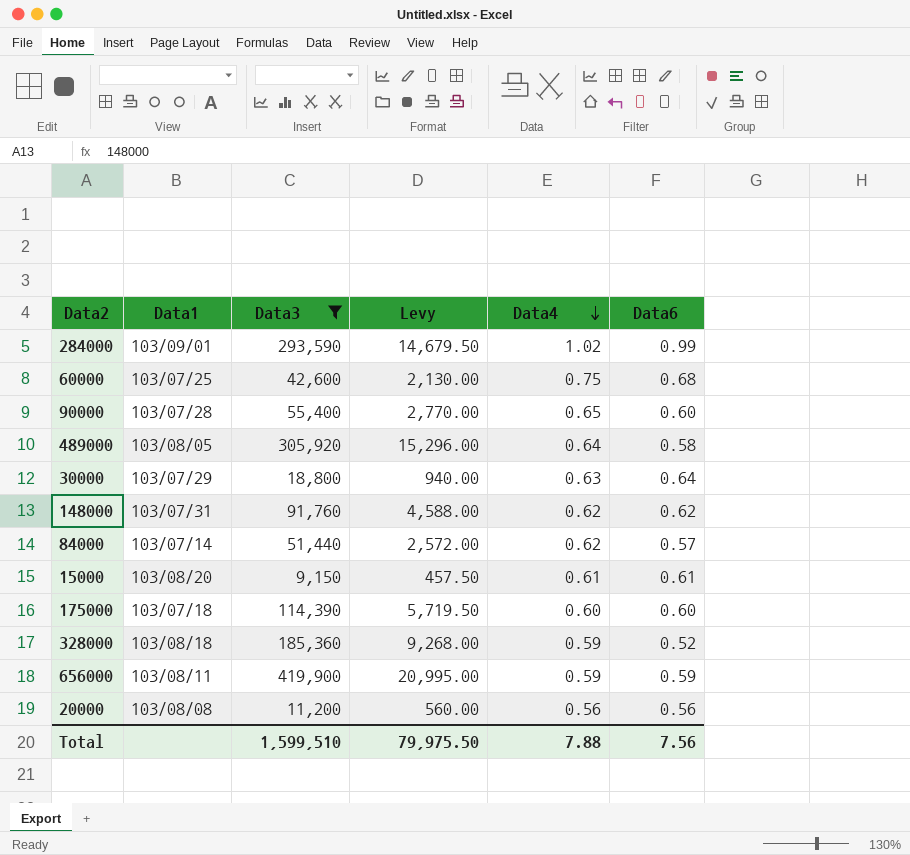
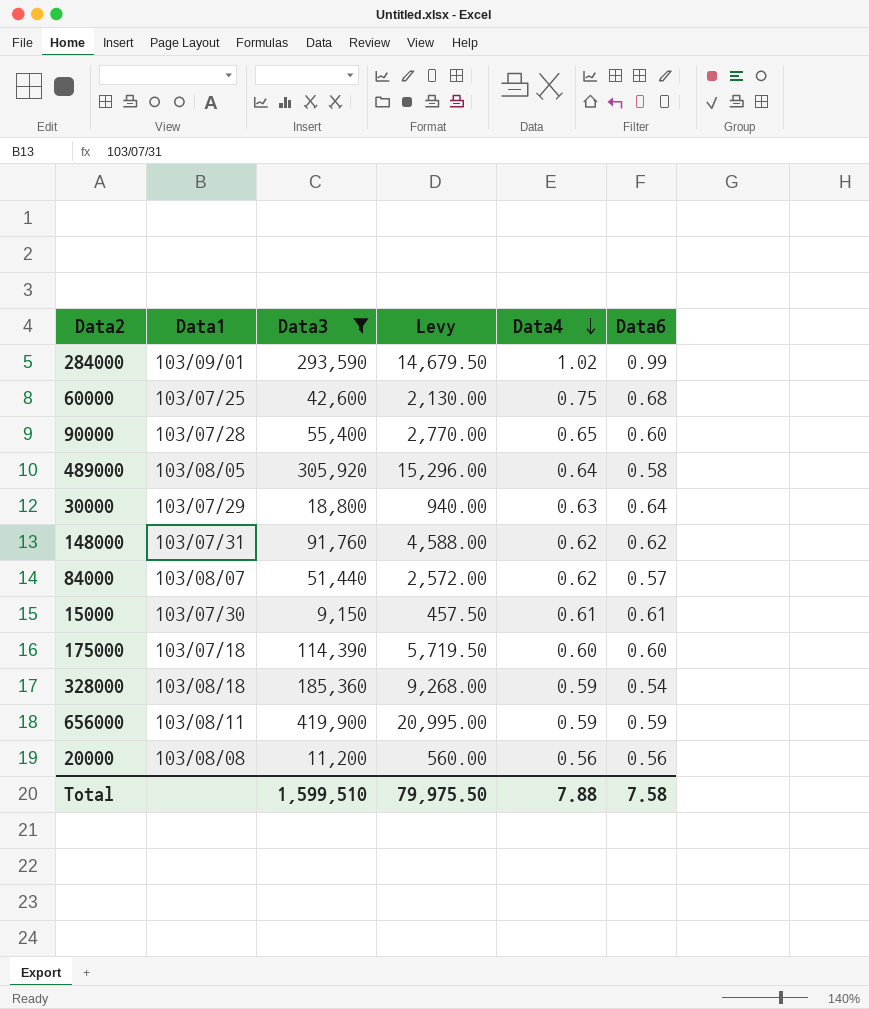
84000 | Data1: 103/07/14 -> 103/08/07
15000 | Data1: 103/08/20 -> 103/07/30
328000 | Data6: 0.52 -> 0.54
Total | Data6: 7.56 -> 7.58

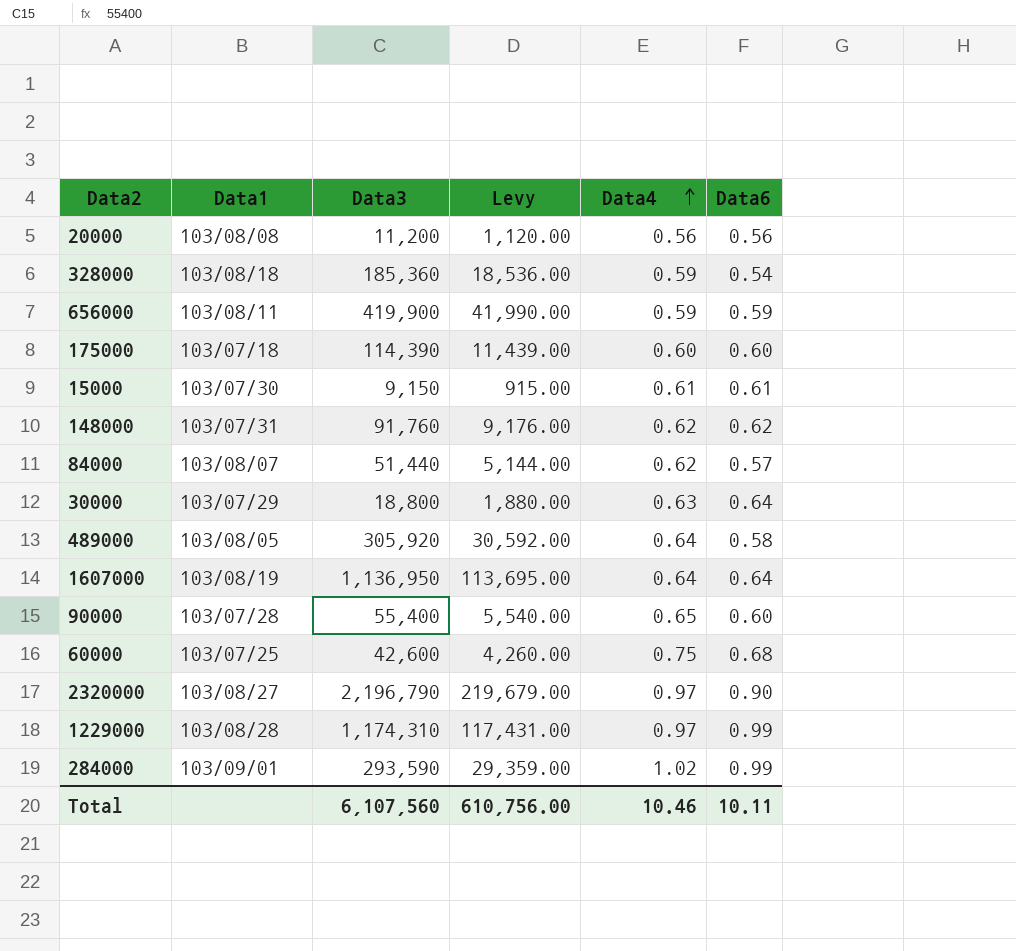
filter: Data3 <= 419,900 -> none
row order: Data4 descending -> Data4 ascending
column Levy | formula: [Data3] * 0.05 -> [Data3] * 0.1
Total | Data3: 1,599,510 -> 6,107,560
Total | Levy: 79,975.50 -> 610,756.00
Total | Data4: 7.88 -> 10.46
Total | Data6: 7.58 -> 10.11

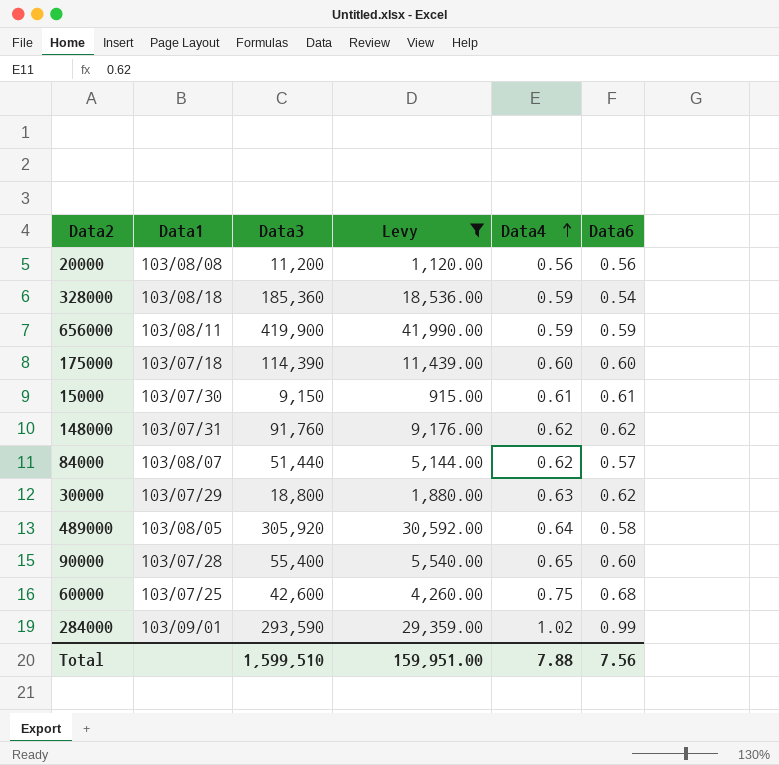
filter: none -> Levy <= 41,990.00
30000 | Data6: 0.64 -> 0.62
Total | Data3: 6,107,560 -> 1,599,510
Total | Levy: 610,756.00 -> 159,951.00
Total | Data4: 10.46 -> 7.88
Total | Data6: 10.11 -> 7.56

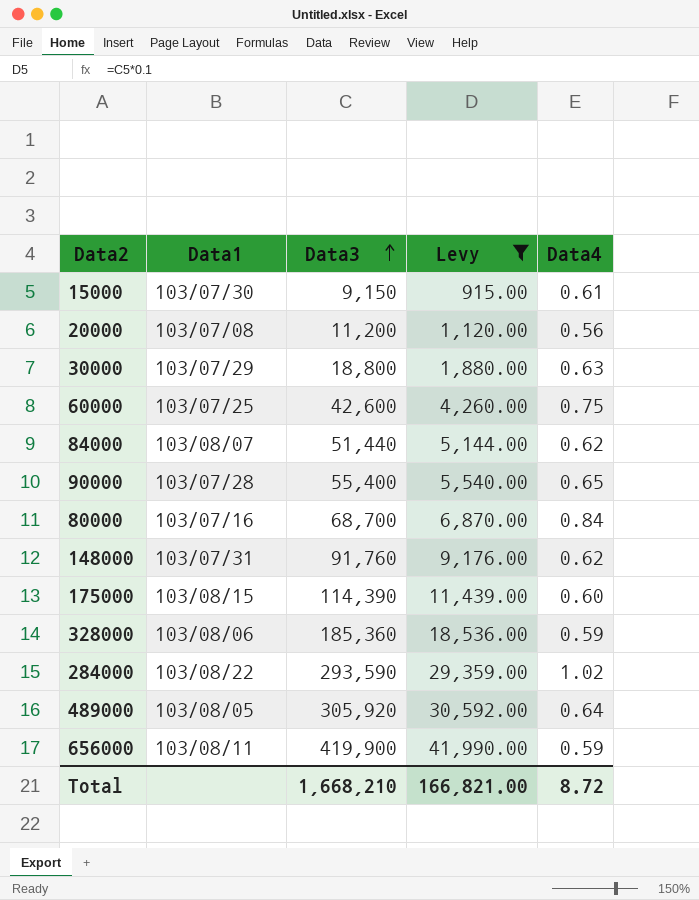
row order: Data4 ascending -> Data3 ascending
column Data6 | position: 6 -> none
20000 | Data1: 103/08/08 -> 103/07/08
row 80000: none -> 103/07/16 | 68,700 | 6,870.00 | 0.84
175000 | Data1: 103/07/18 -> 103/08/15
328000 | Data1: 103/08/18 -> 103/08/06
284000 | Data1: 103/09/01 -> 103/08/22
Total | Data3: 1,599,510 -> 1,668,210
Total | Levy: 159,951.00 -> 166,821.00
Total | Data4: 7.88 -> 8.72

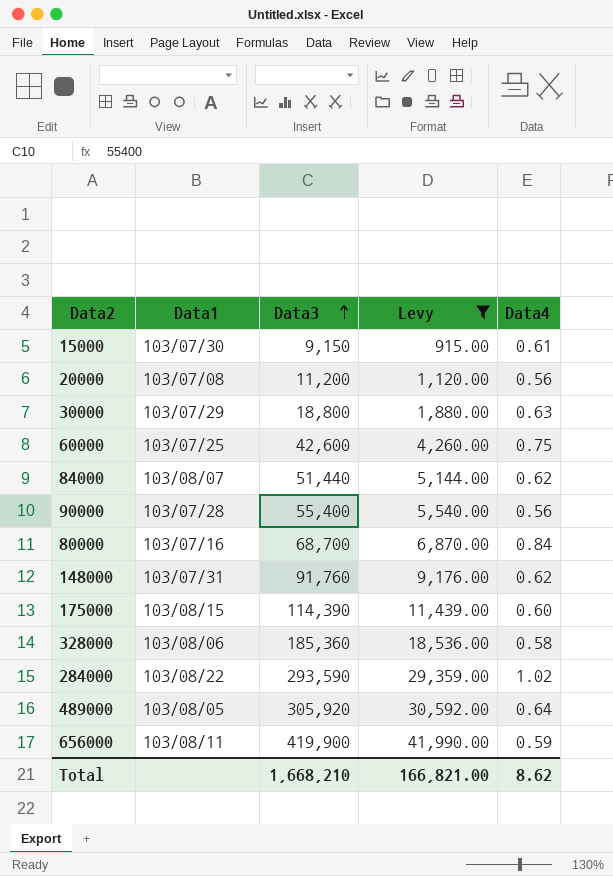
90000 | Data4: 0.65 -> 0.56
328000 | Data4: 0.59 -> 0.58
Total | Data4: 8.72 -> 8.62

